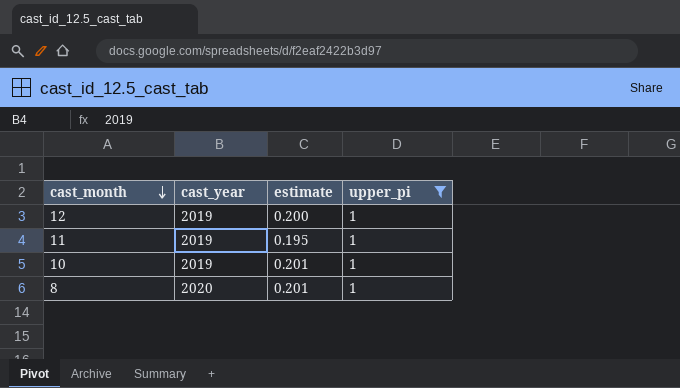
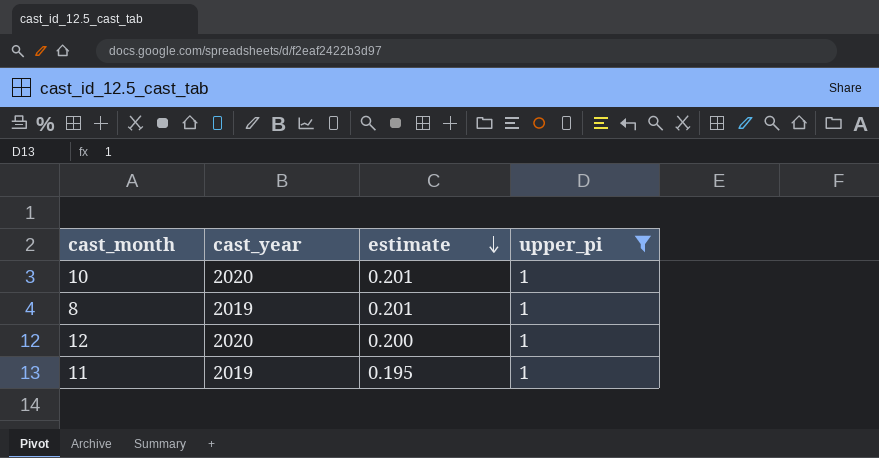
row order: cast_month descending -> estimate descending
10 | cast_year: 2019 -> 2020
8 | cast_year: 2020 -> 2019
12 | cast_year: 2019 -> 2020

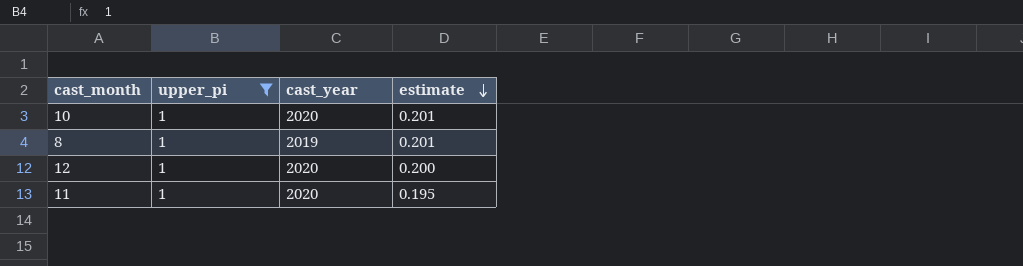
column upper_pi | position: 4 -> 2
11 | cast_year: 2019 -> 2020

